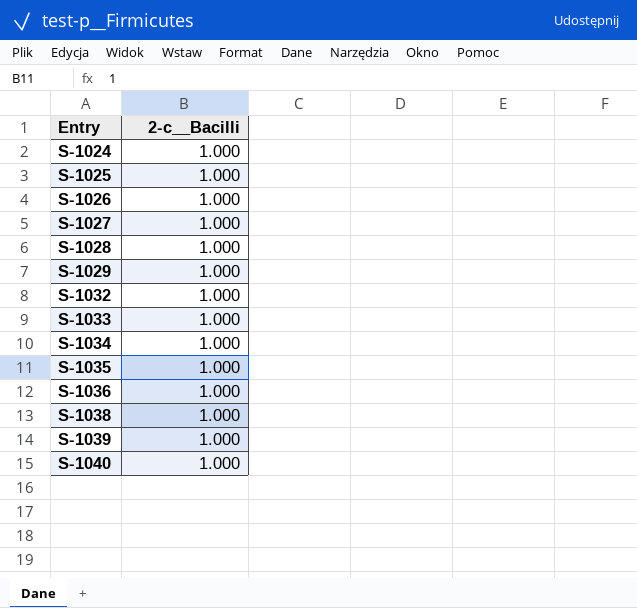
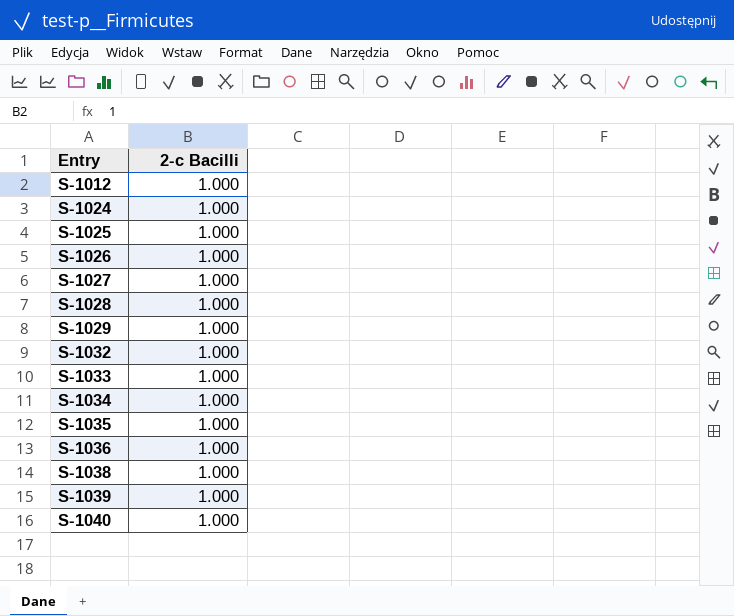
column name: 2-c__Bacilli -> 2-c Bacilli
row S-1012: none -> 1.000

